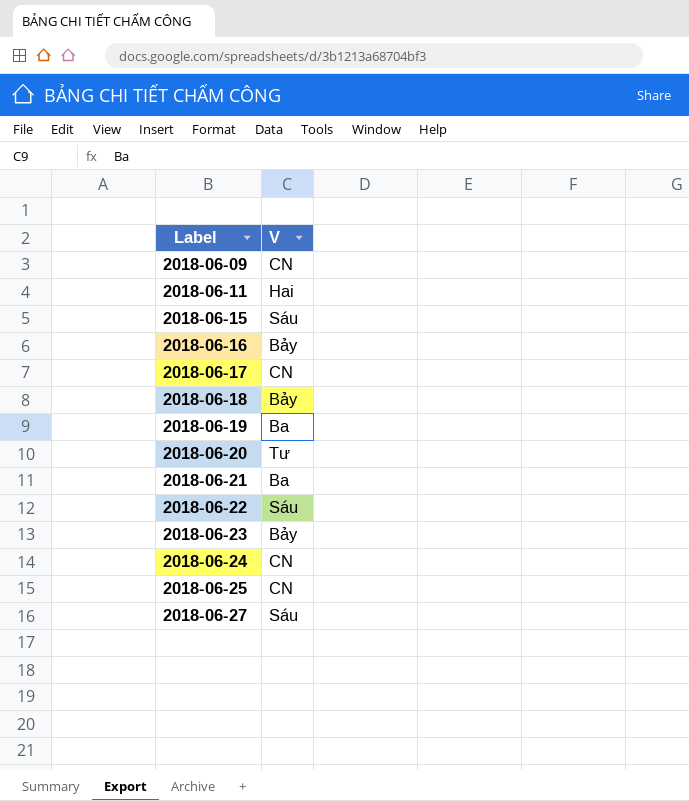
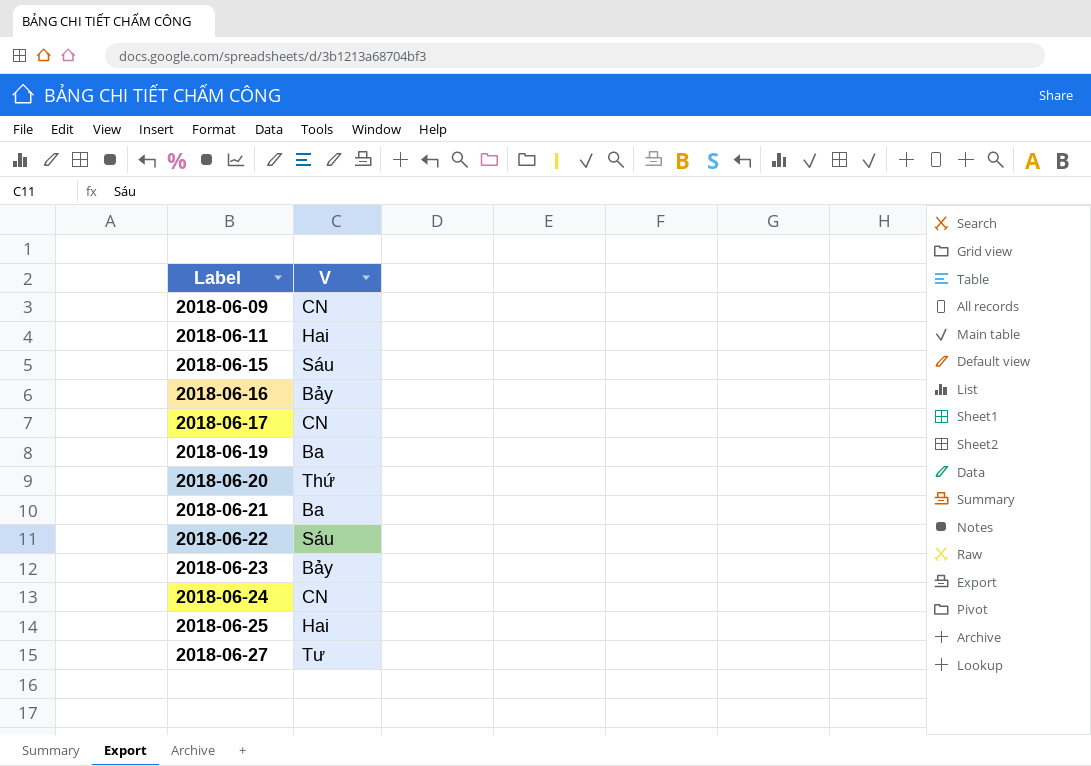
row 2018-06-18: Bảy -> none
2018-06-20 | V: Tư -> Thứ
2018-06-25 | V: CN -> Hai
2018-06-27 | V: Sáu -> Tư

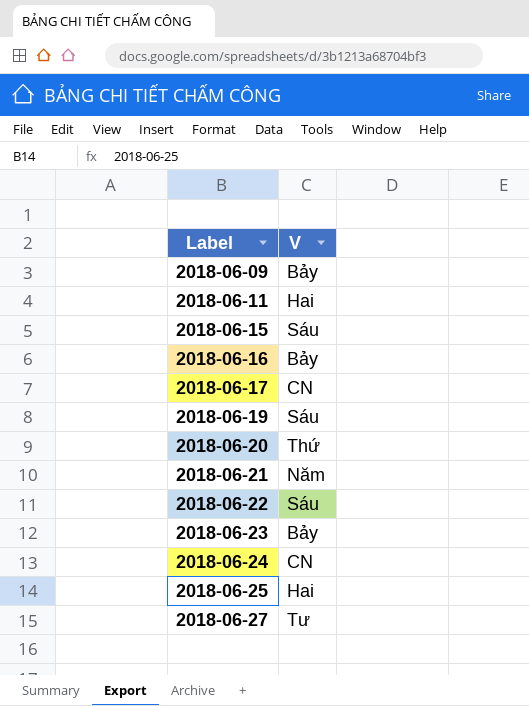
2018-06-09 | V: CN -> Bảy
2018-06-19 | V: Ba -> Sáu
2018-06-21 | V: Ba -> Năm

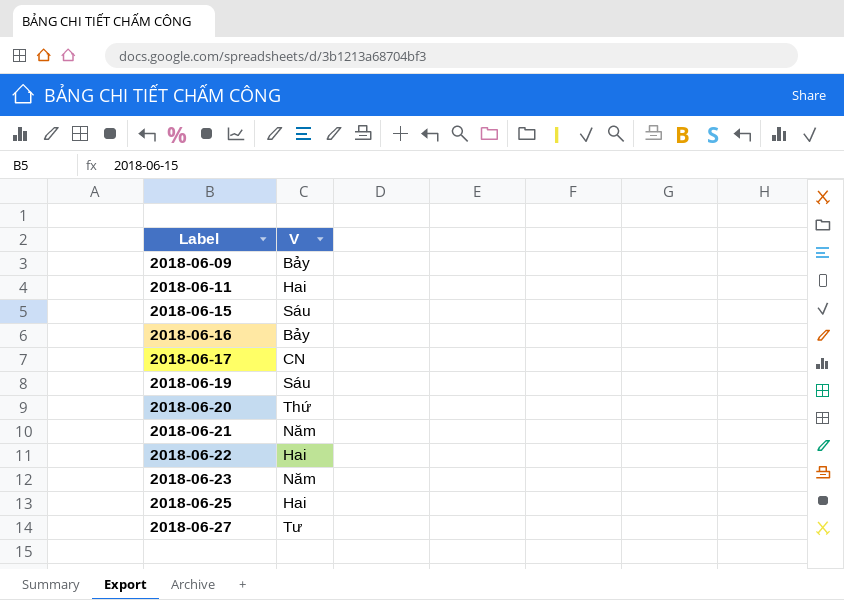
row 2018-06-24: CN -> none
2018-06-22 | V: Sáu -> Hai
2018-06-23 | V: Bảy -> Năm

